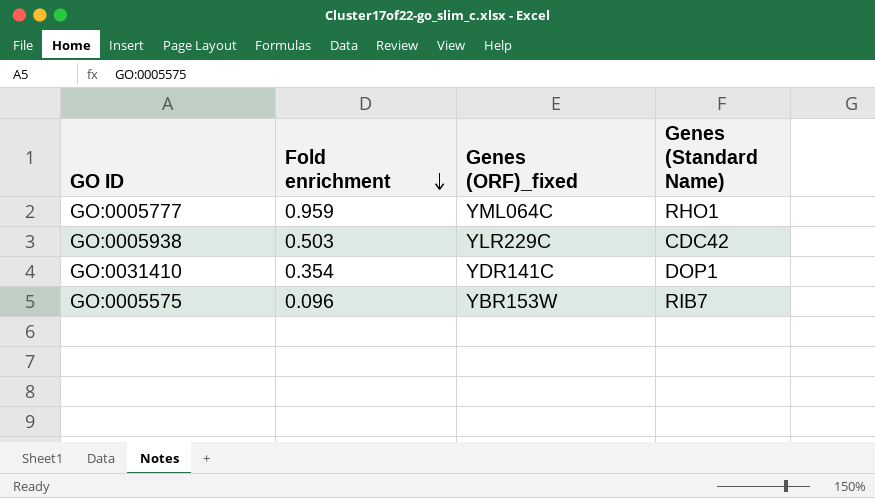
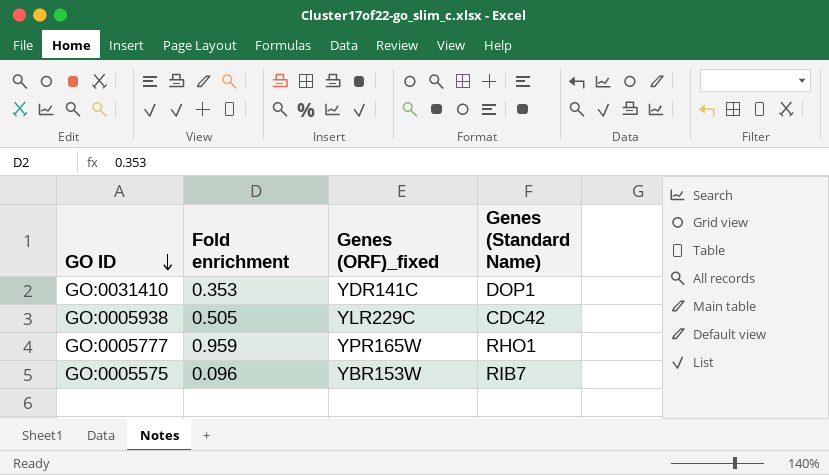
row order: Fold enrichment descending -> GO ID descending
GO:0031410 | Fold enrichment: 0.354 -> 0.353
GO:0005938 | Fold enrichment: 0.503 -> 0.505
GO:0005777 | Genes (ORF)_fixed: YML064C -> YPR165W

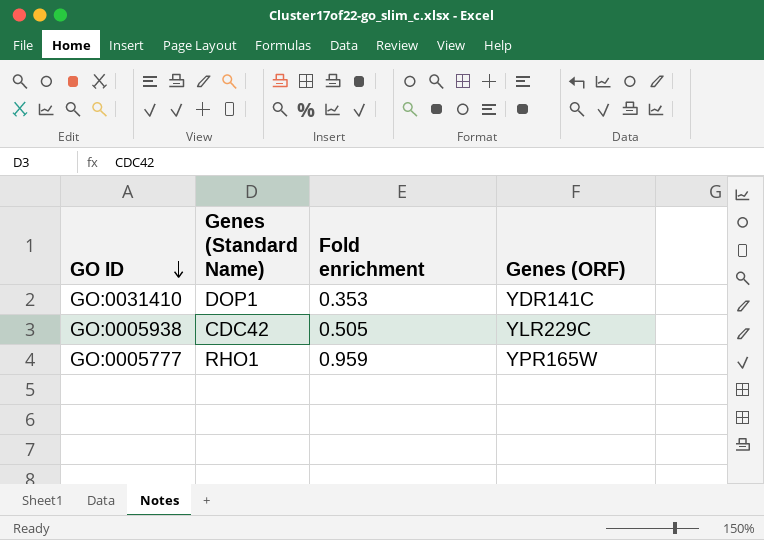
column Genes (Standard Name) | position: 4 -> 2
column name: Genes (ORF)_fixed -> Genes (ORF)
row GO:0005575: 0.096 | YBR153W | RIB7 -> none

